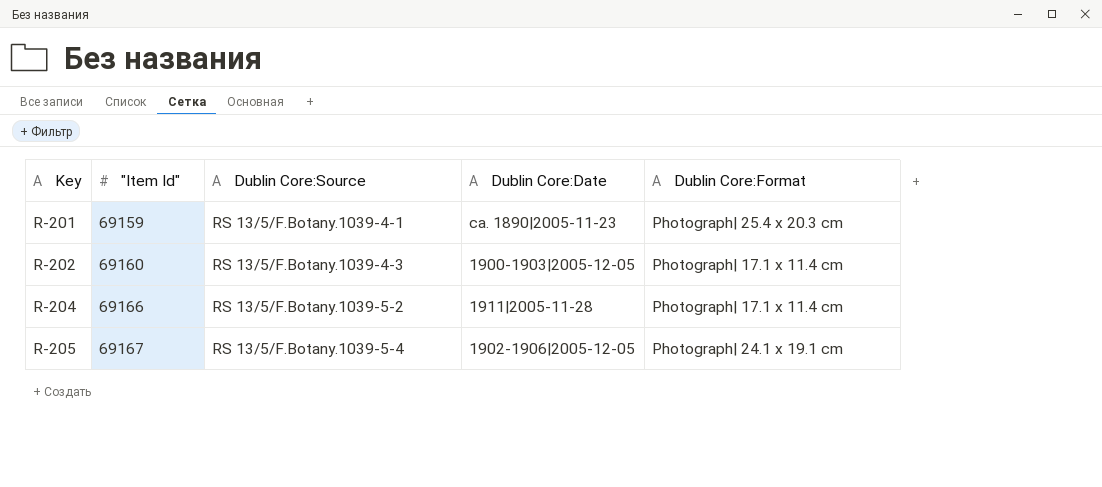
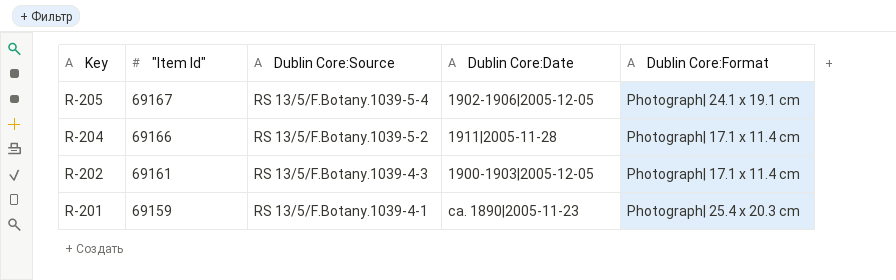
row order: Key ascending -> Key descending
R-202 | "Item Id": 69160 -> 69161

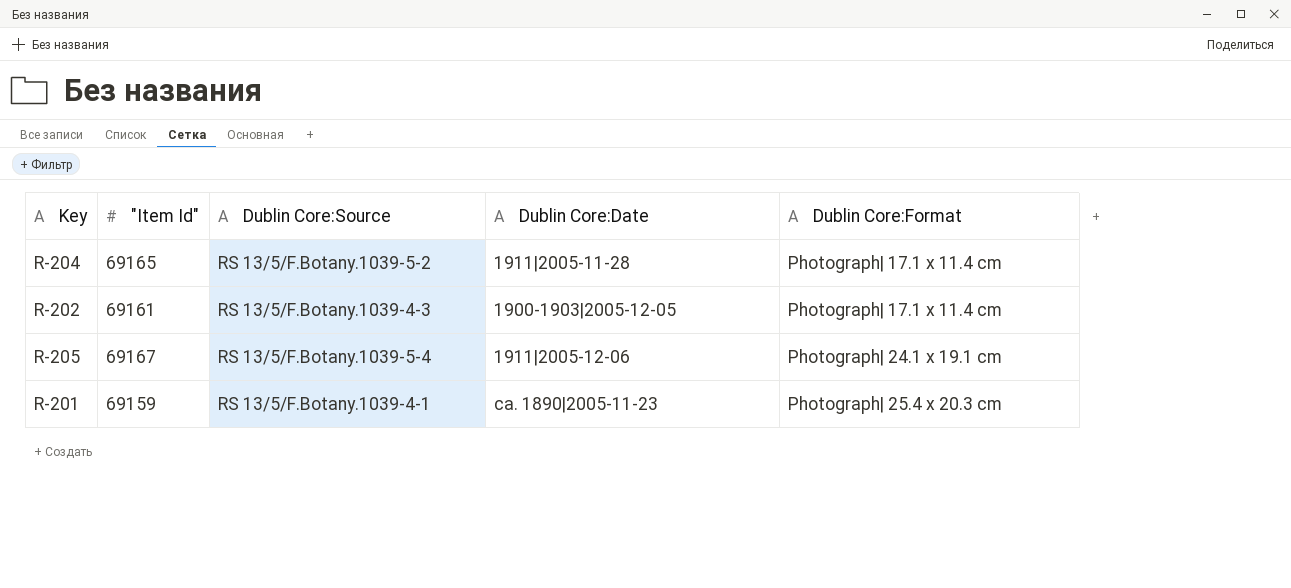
row order: Key descending -> Dublin Core:Format ascending
R-204 | "Item Id": 69166 -> 69165
R-205 | Dublin Core:Date: 1902-1906|2005-12-05 -> 1911|2005-12-06

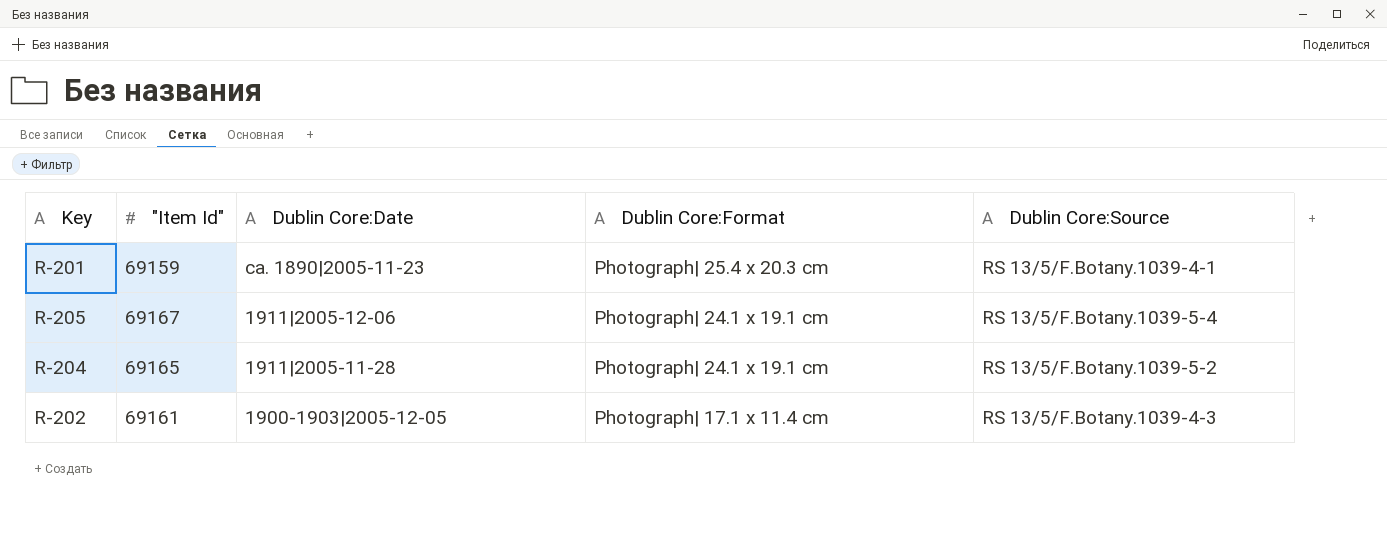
row order: Dublin Core:Format ascending -> Dublin Core:Date descending
column Dublin Core:Source | position: 3 -> 5
R-204 | Dublin Core:Format: Photograph| 17.1 x 11.4 cm -> Photograph| 24.1 x 19.1 cm

